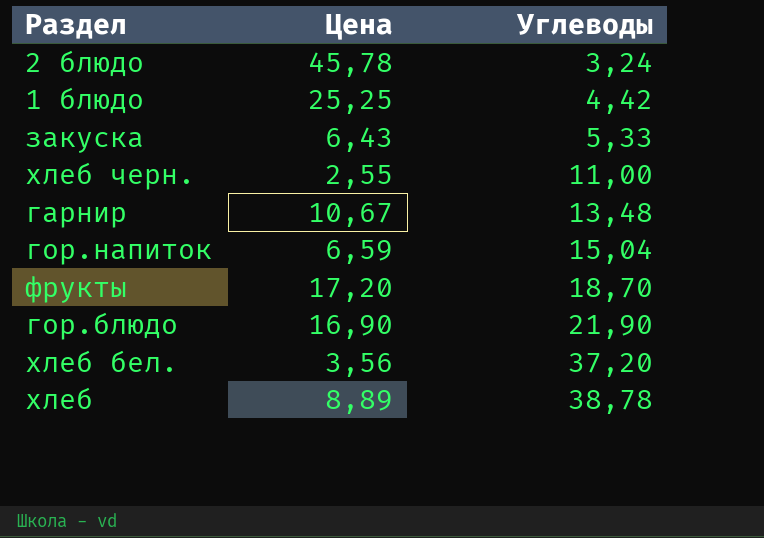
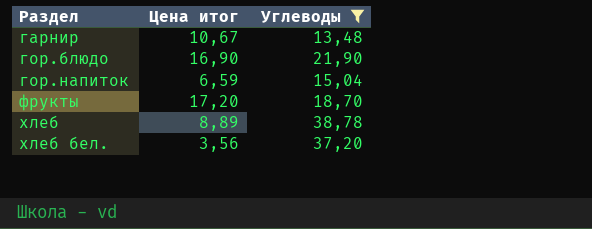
filter: none -> Углеводы >= 13,48
row order: Углеводы ascending -> Раздел ascending
column name: Цена -> Цена итог

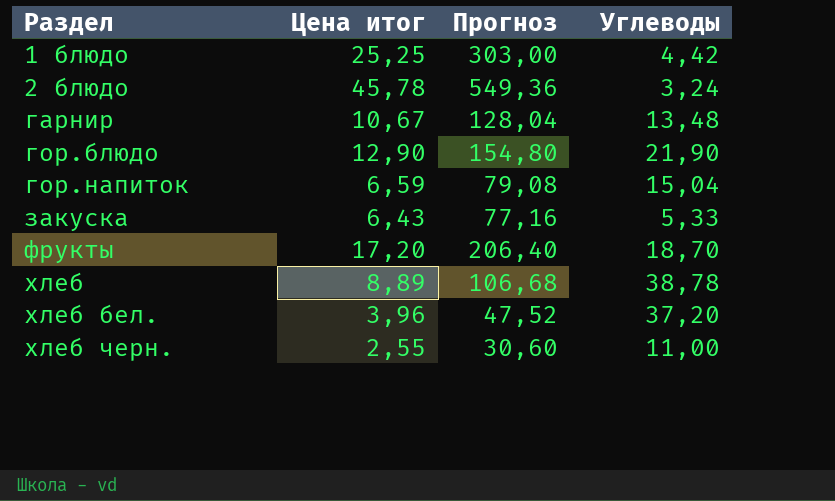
filter: Углеводы >= 13,48 -> none
column Прогноз | formula: none -> [Цена итог] * 12
гор.блюдо | Цена итог: 16,90 -> 12,90
хлеб бел. | Цена итог: 3,56 -> 3,96

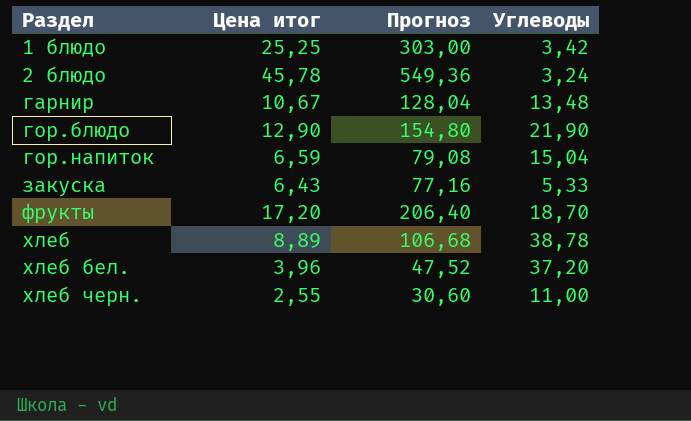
1 блюдо | Углеводы: 4,42 -> 3,42

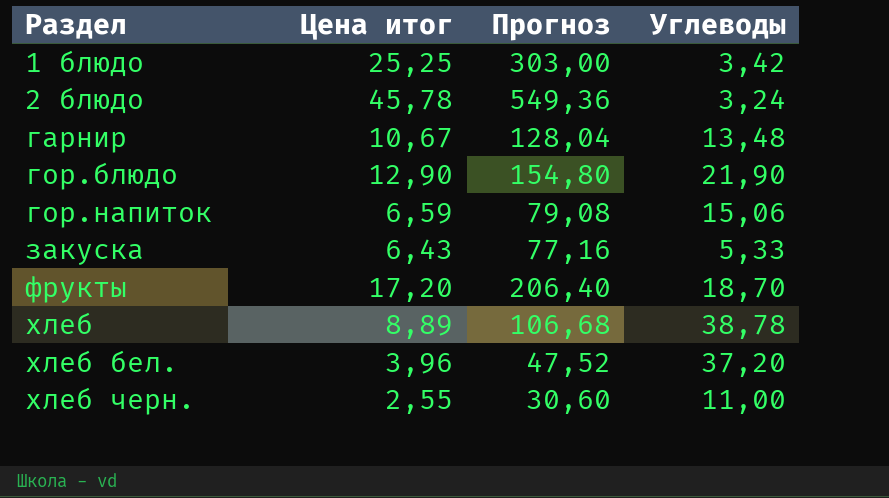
гор.напиток | Углеводы: 15,04 -> 15,06

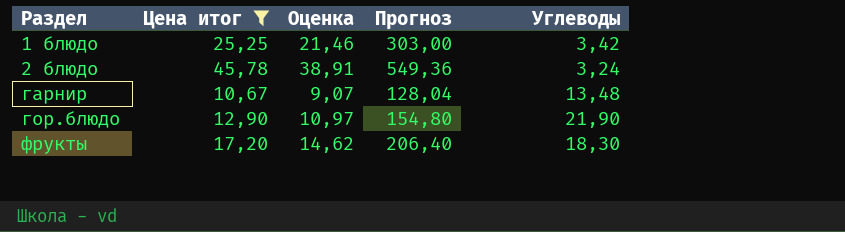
filter: none -> Цена итог >= 10,67
column Оценка | formula: none -> [Цена итог] * 0,85
фрукты | Углеводы: 18,70 -> 18,30

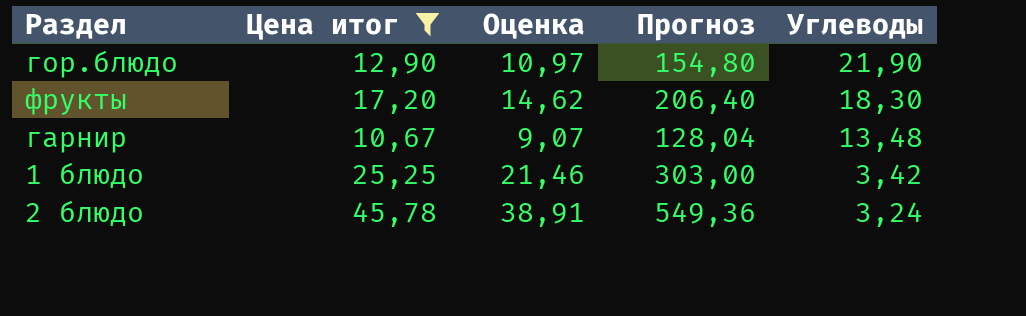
row order: Раздел ascending -> Углеводы descending

